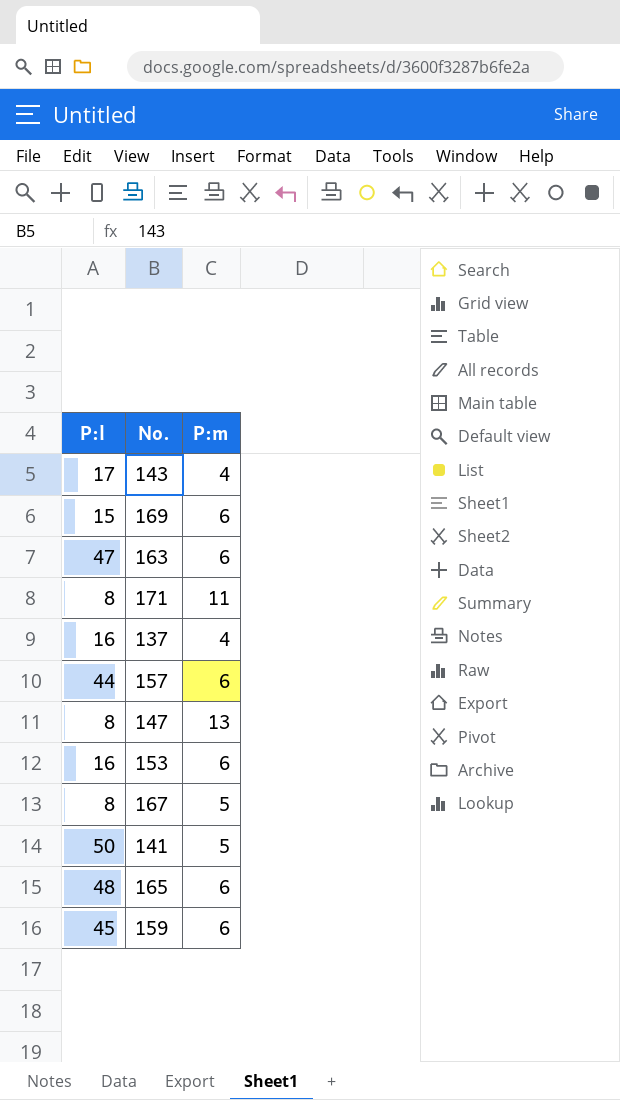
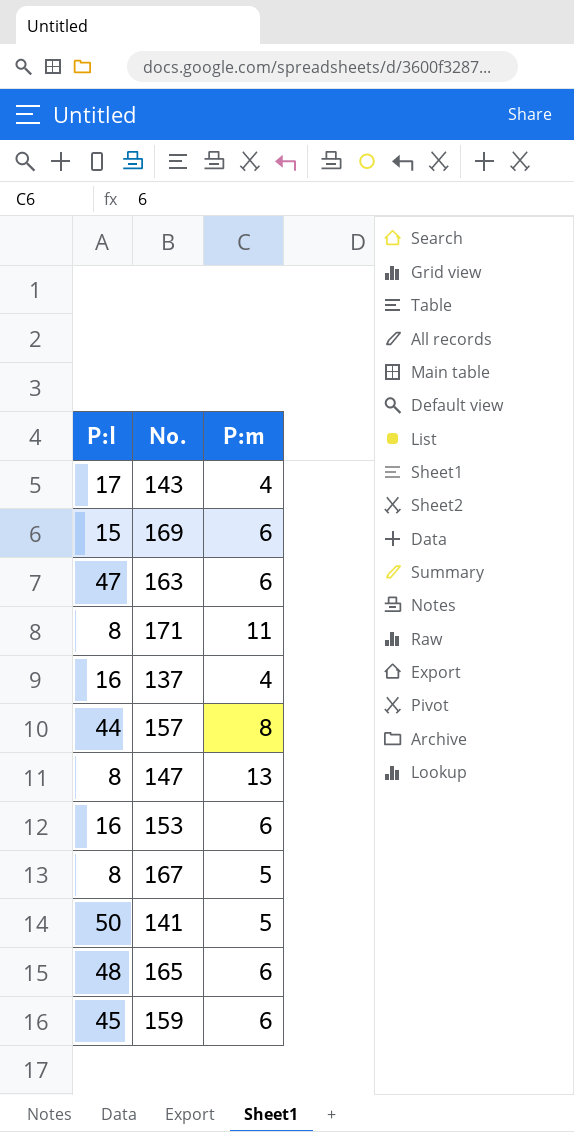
157 | P:m: 6 -> 8

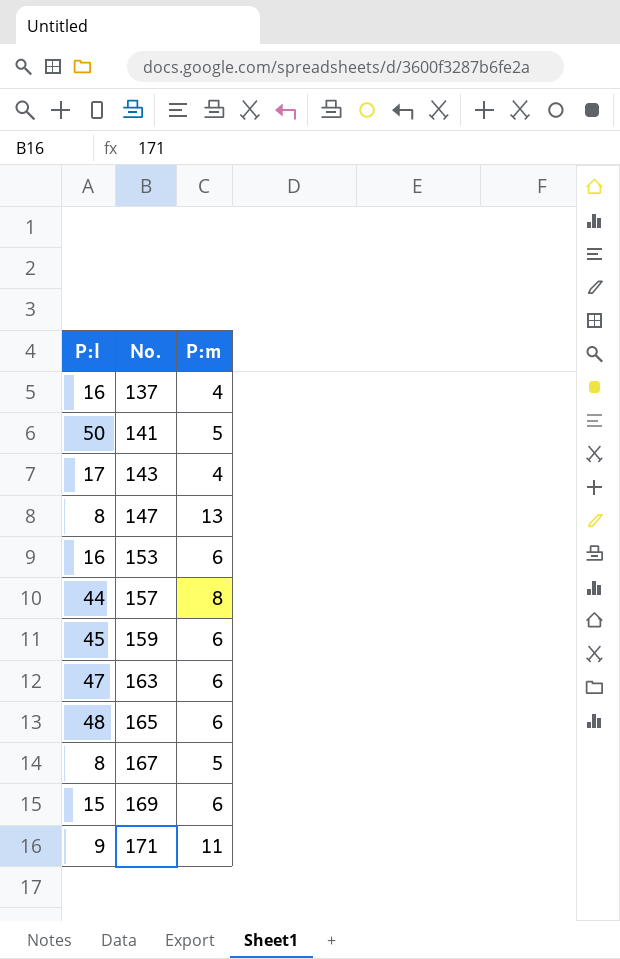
row order: none -> No. ascending
171 | P:l: 8 -> 9

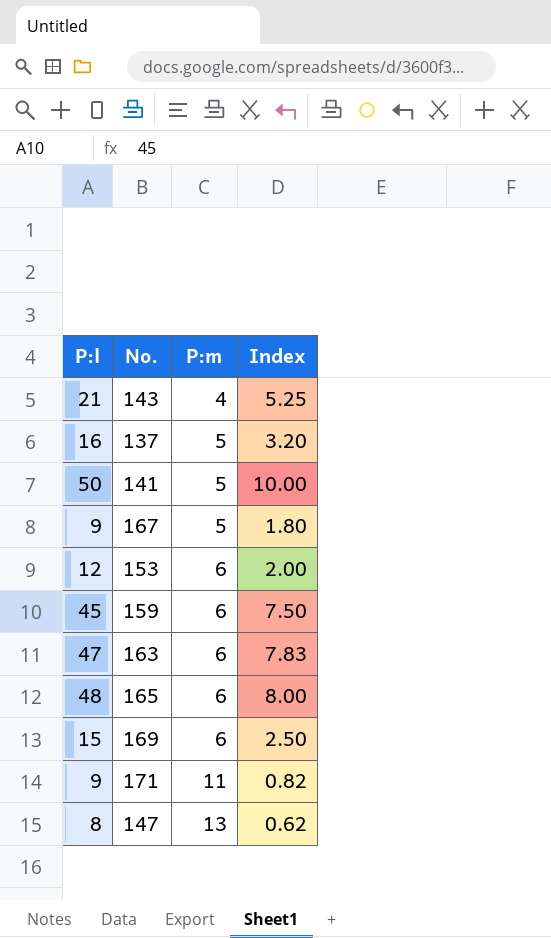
row order: No. ascending -> P:m ascending
column Index | formula: none -> [P:l] / [P:m]
row 157: 44 | 8 -> none
143 | P:l: 17 -> 21
137 | P:m: 4 -> 5
167 | P:l: 8 -> 9
153 | P:l: 16 -> 12

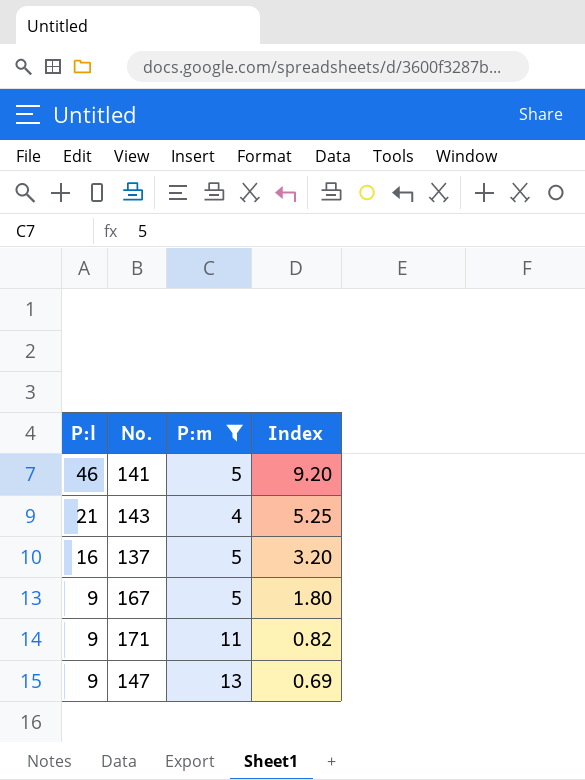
filter: none -> P:m != 6
row order: P:m ascending -> P:l descending
141 | P:l: 50 -> 46
141 | Index: 10.00 -> 9.20
147 | P:l: 8 -> 9
147 | Index: 0.62 -> 0.69

